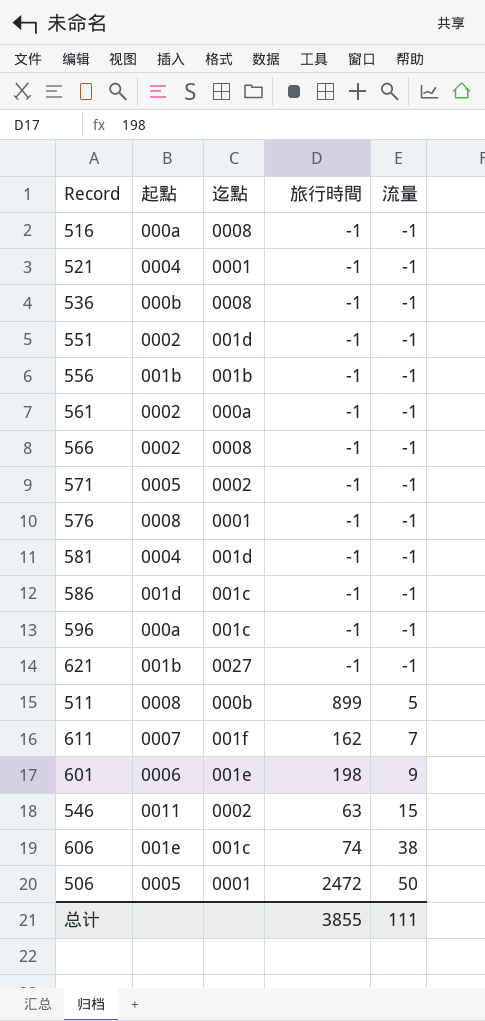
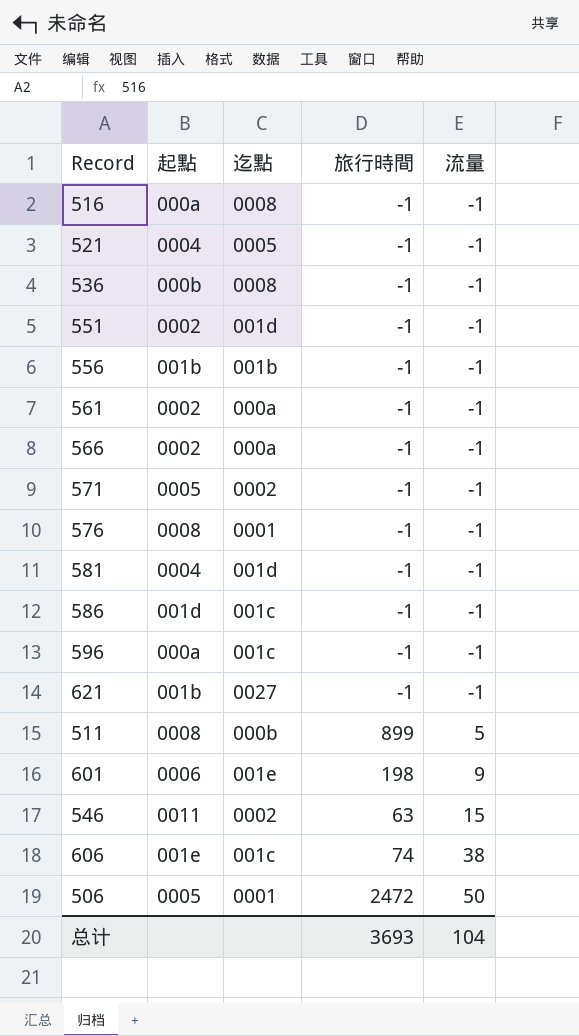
row 611: 0007 | 001f | 162 | 7 -> none
521 | 迄點: 0001 -> 0005
566 | 迄點: 0008 -> 000a
总计 | 旅行時間: 3855 -> 3693
总计 | 流量: 111 -> 104

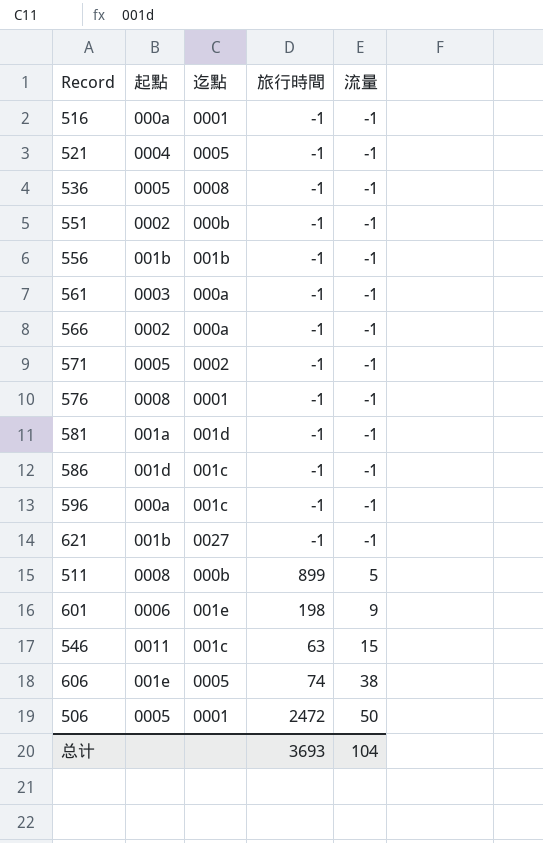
516 | 迄點: 0008 -> 0001
536 | 起點: 000b -> 0005
551 | 迄點: 001d -> 000b
561 | 起點: 0002 -> 0003
581 | 起點: 0004 -> 001a
546 | 迄點: 0002 -> 001c
606 | 迄點: 001c -> 0005

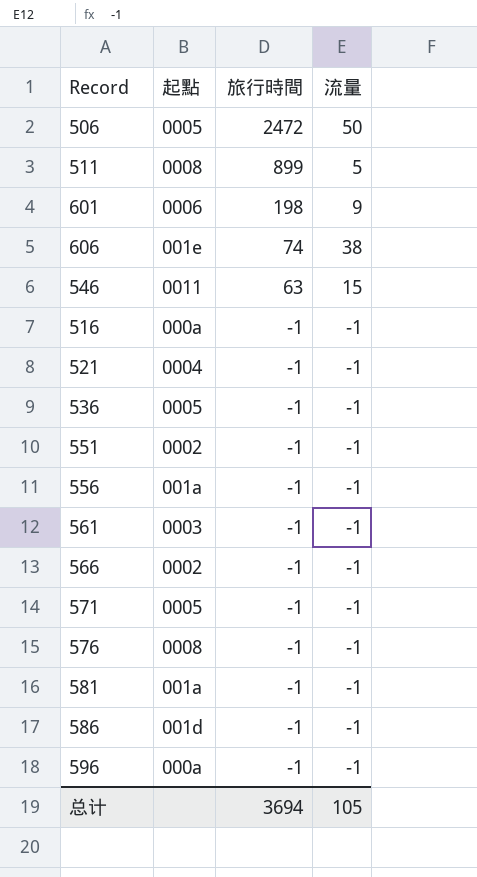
row order: 流量 ascending -> 旅行時間 descending
column 迄點 | position: 3 -> none
row 621: 001b | 0027 | -1 | -1 -> none
556 | 起點: 001b -> 001a
总计 | 旅行時間: 3693 -> 3694
总计 | 流量: 104 -> 105

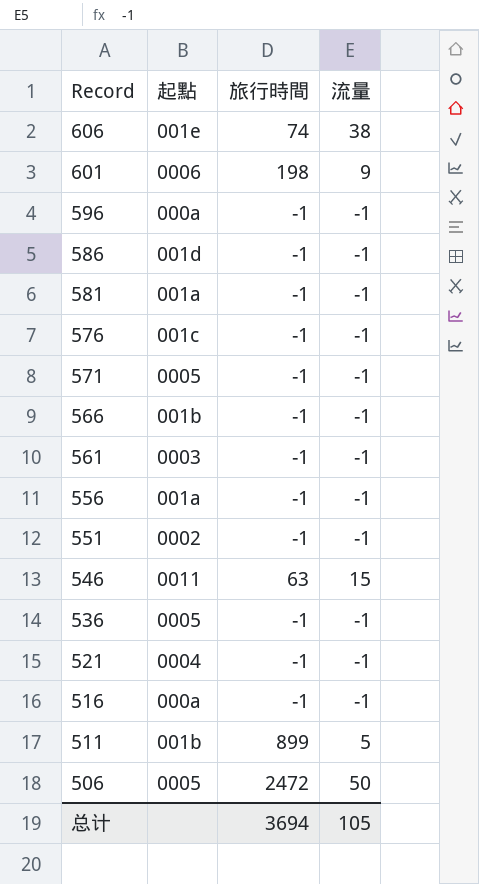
row order: 旅行時間 descending -> Record descending
576 | 起點: 0008 -> 001c
566 | 起點: 0002 -> 001b
511 | 起點: 0008 -> 001b

